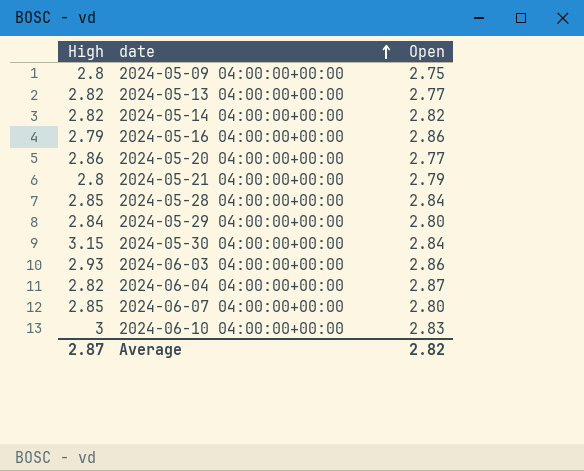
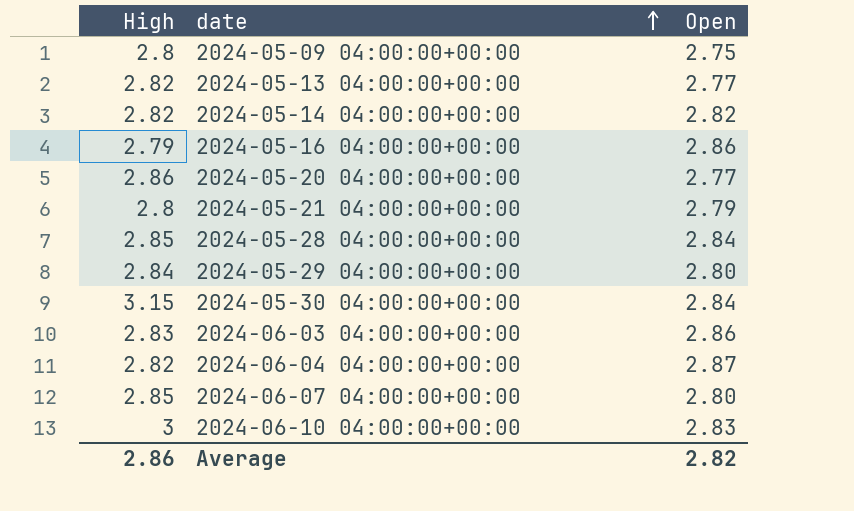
2024-06-03 04:00:00+00:00 | High: 2.93 -> 2.83
Average | High: 2.87 -> 2.86

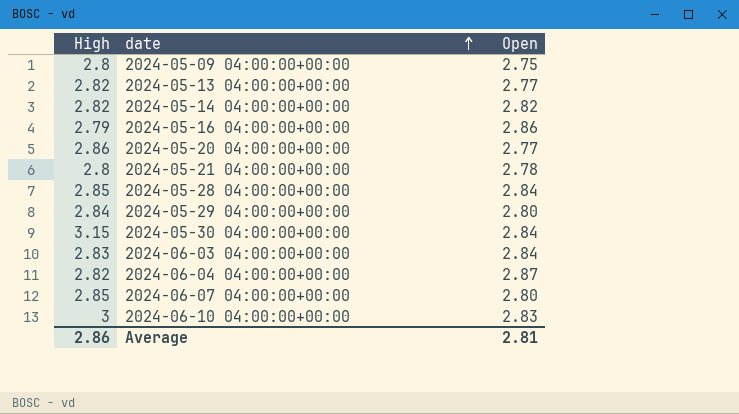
2024-05-21 04:00:00+00:00 | Open: 2.79 -> 2.78
2024-06-03 04:00:00+00:00 | Open: 2.86 -> 2.84
Average | Open: 2.82 -> 2.81

